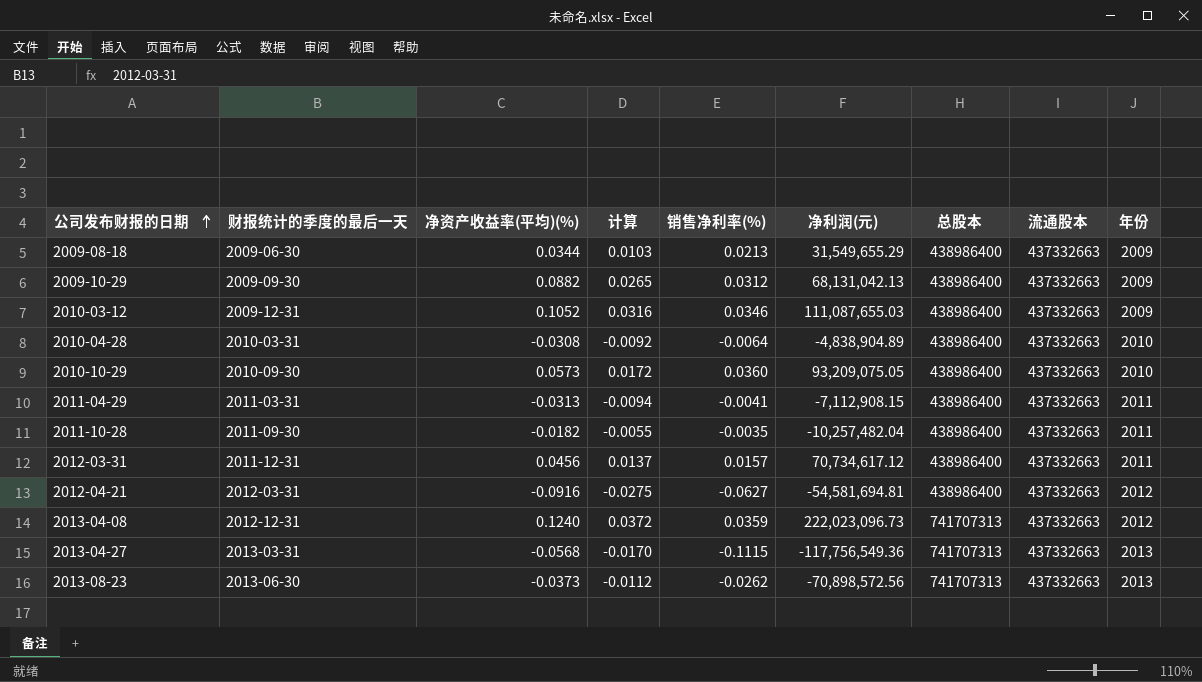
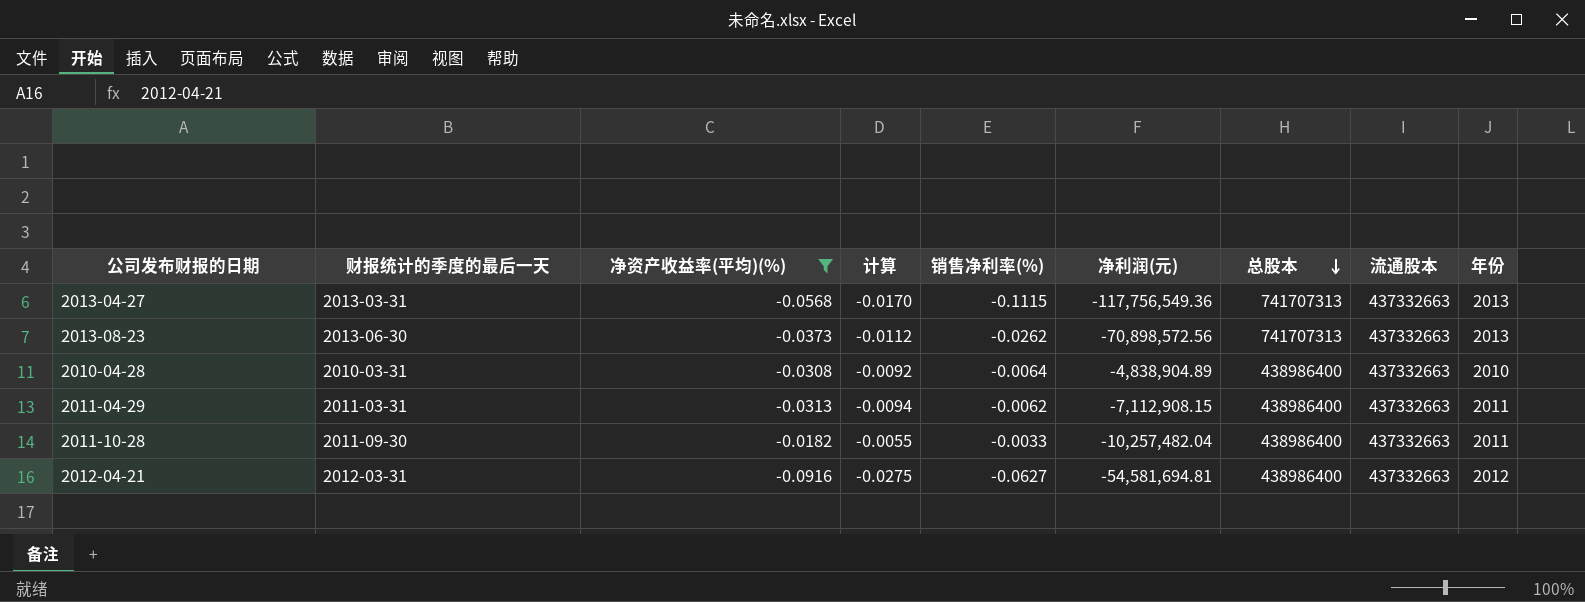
filter: none -> 净资产收益率(平均)(%) <= -0.0182
row order: 公司发布财报的日期 ascending -> 总股本 descending
2011-04-29 | 销售净利率(%): -0.0041 -> -0.0062
2011-10-28 | 销售净利率(%): -0.0035 -> -0.0033

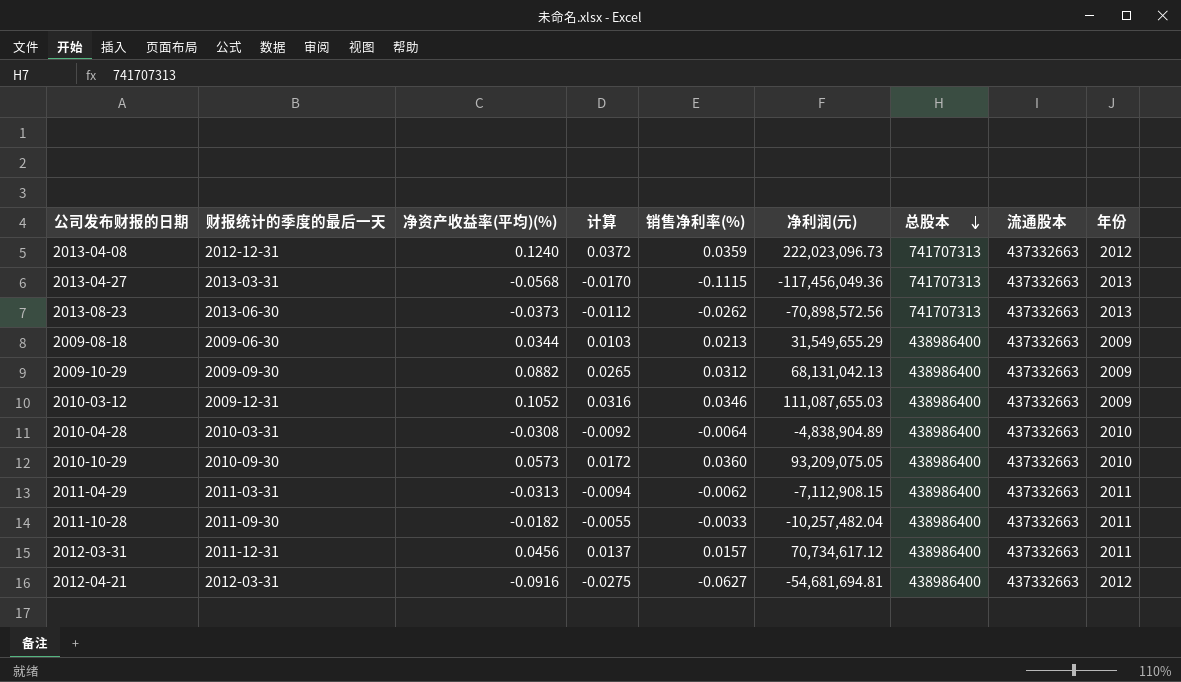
filter: 净资产收益率(平均)(%) <= -0.0182 -> none
2013-04-27 | 净利润(元): -117,756,549.36 -> -117,456,049.36
2012-04-21 | 净利润(元): -54,581,694.81 -> -54,681,694.81

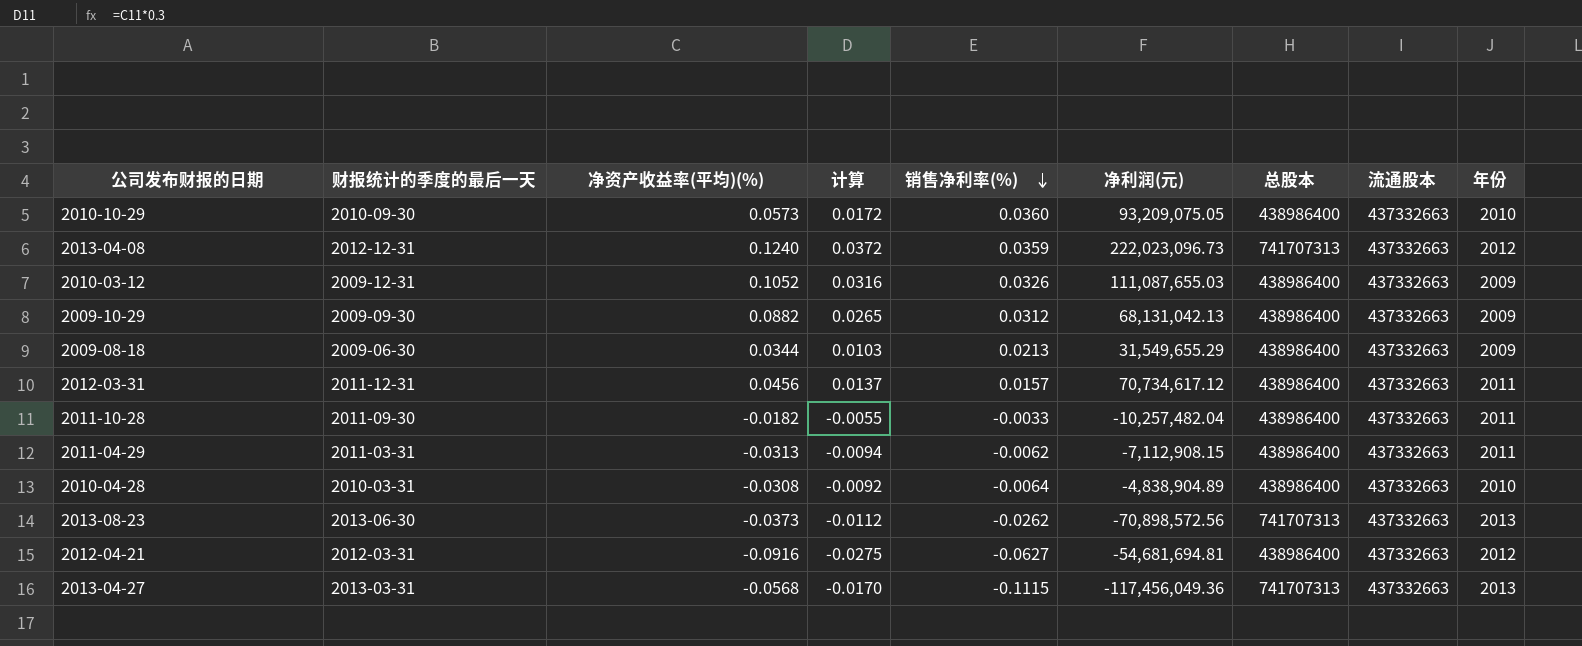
row order: 总股本 descending -> 销售净利率(%) descending
2010-03-12 | 销售净利率(%): 0.0346 -> 0.0326

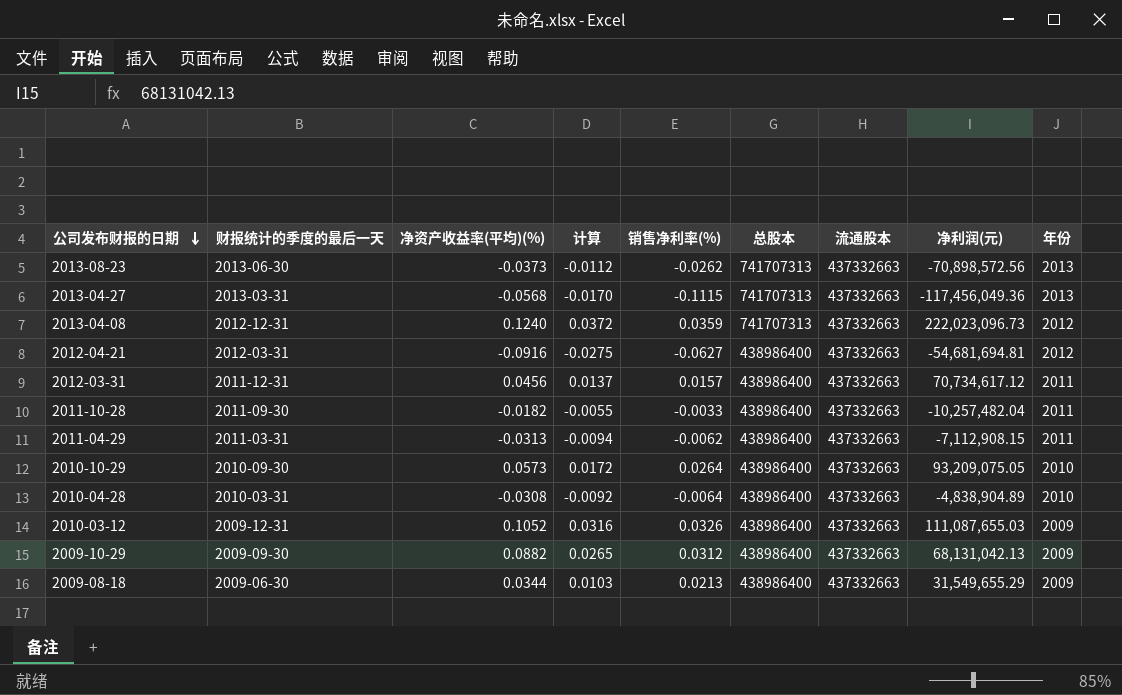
row order: 销售净利率(%) descending -> 公司发布财报的日期 descending
column 净利润(元) | position: 6 -> 8
2010-10-29 | 销售净利率(%): 0.0360 -> 0.0264

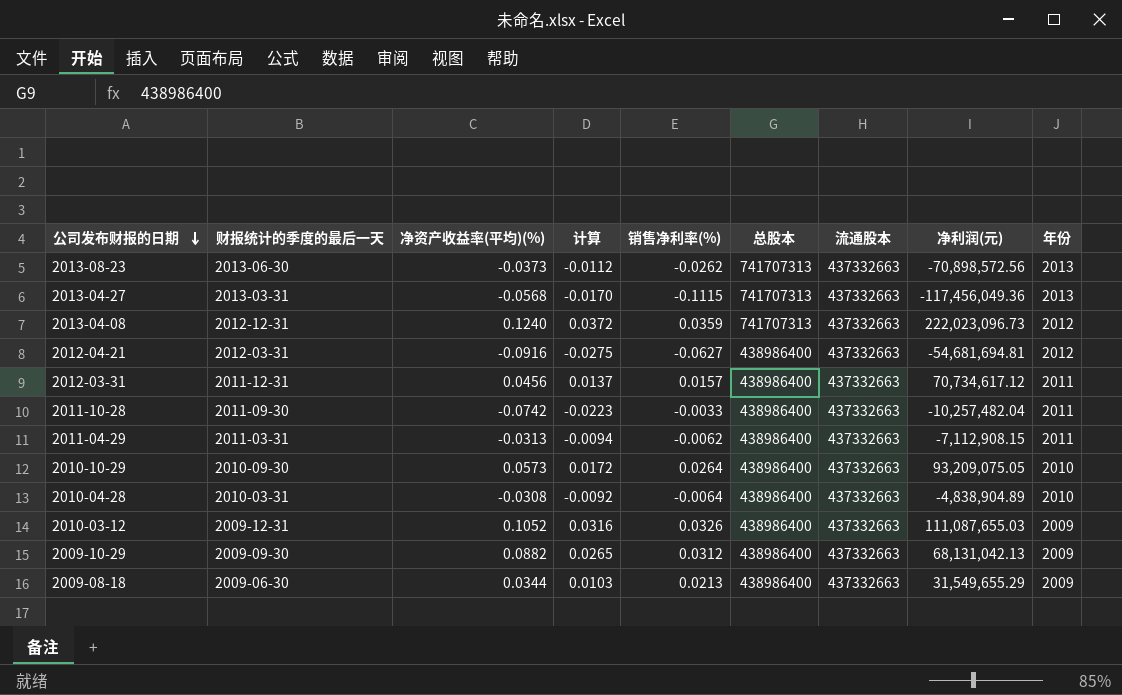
2011-10-28 | 净资产收益率(平均)(%): -0.0182 -> -0.0742
2011-10-28 | 计算: -0.0055 -> -0.0223

